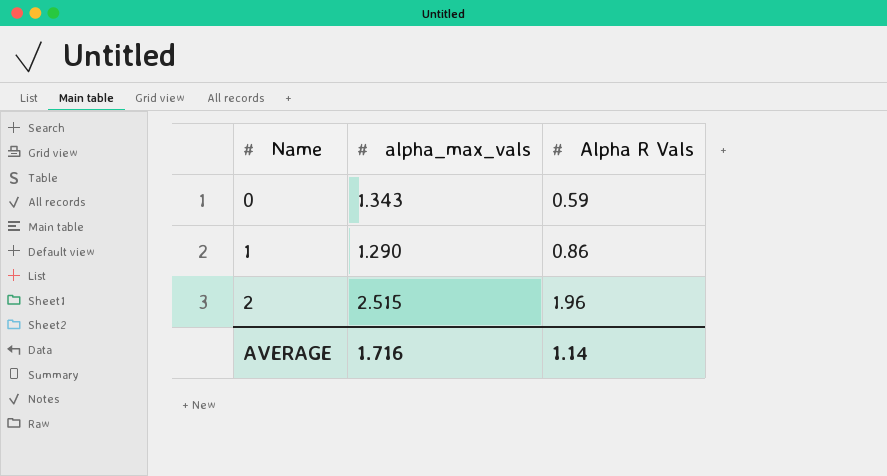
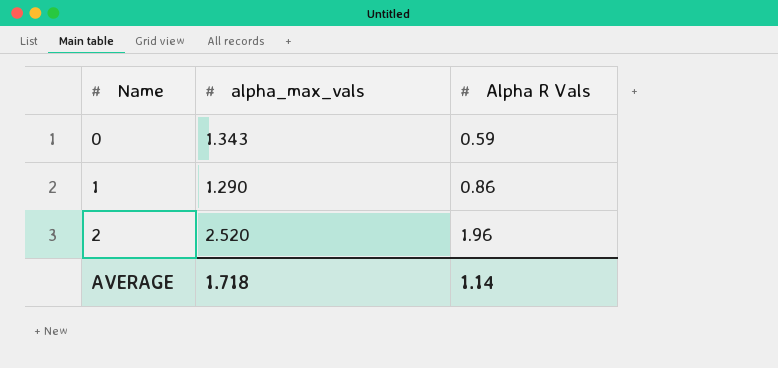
2 | alpha_max_vals: 2.515 -> 2.520
AVERAGE | alpha_max_vals: 1.716 -> 1.718

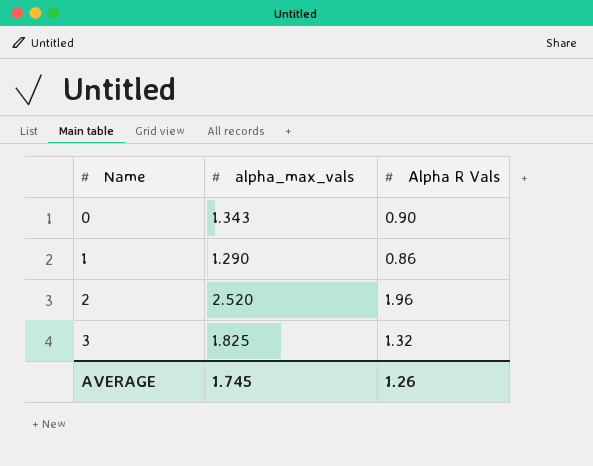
0 | Alpha R Vals: 0.59 -> 0.90
row 3: none -> 1.825 | 1.32
AVERAGE | alpha_max_vals: 1.718 -> 1.745
AVERAGE | Alpha R Vals: 1.14 -> 1.26

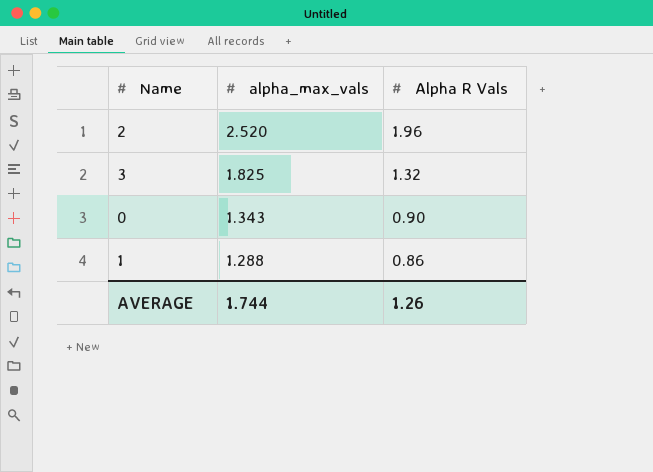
row order: Name ascending -> alpha_max_vals descending
1 | alpha_max_vals: 1.290 -> 1.288
AVERAGE | alpha_max_vals: 1.745 -> 1.744

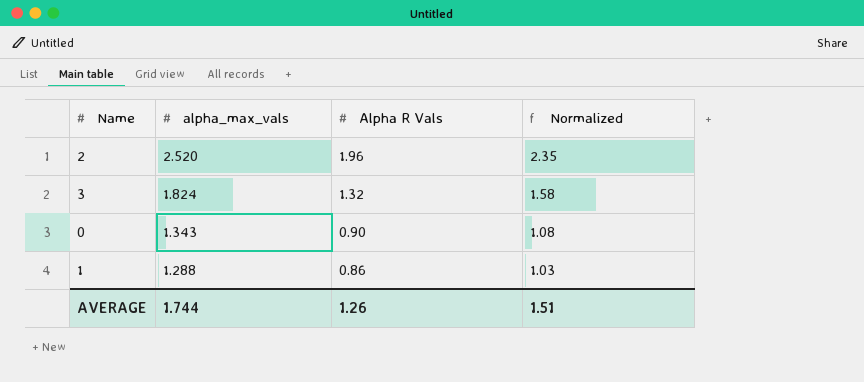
column Normalized | formula: none -> [Alpha R Vals] * 1.2
3 | alpha_max_vals: 1.825 -> 1.824

